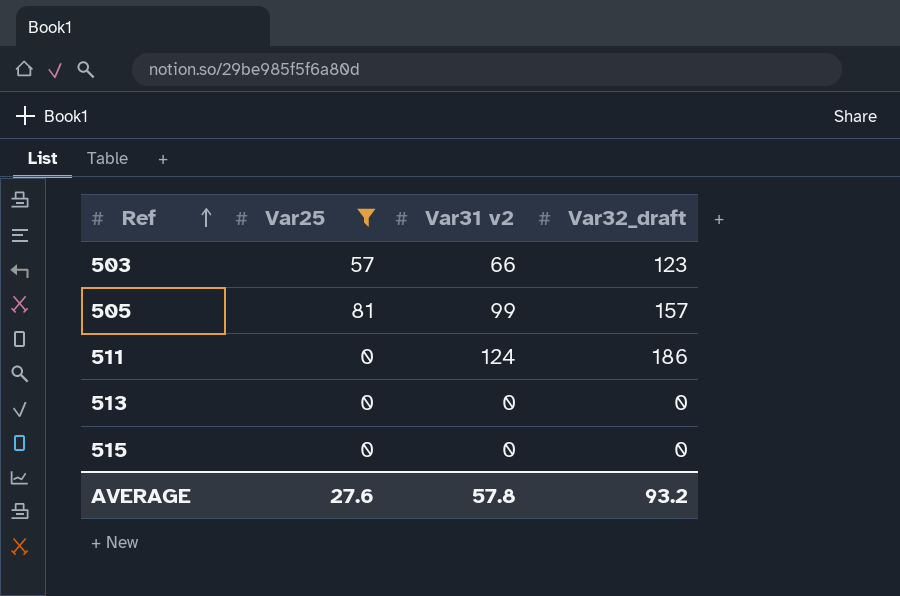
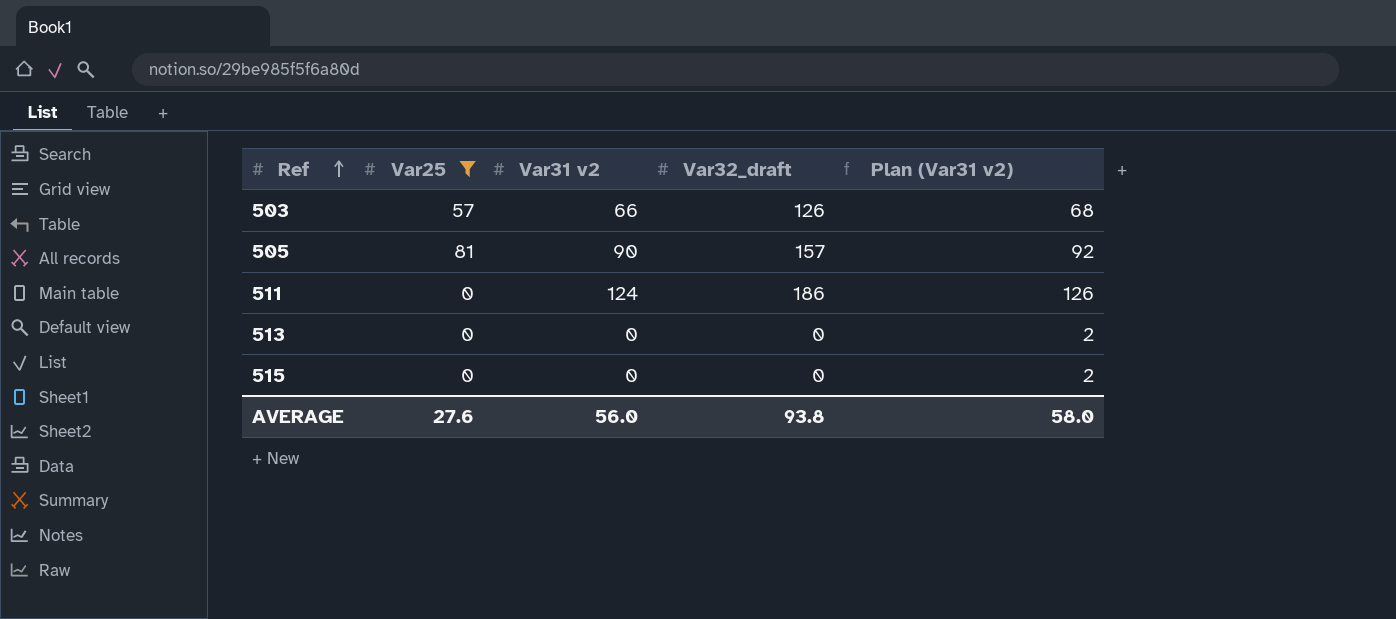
column Plan (Var31 v2) | formula: none -> [Var31 v2] + 2
503 | Var32_draft: 123 -> 126
505 | Var31 v2: 99 -> 90
AVERAGE | Var31 v2: 57.8 -> 56.0
AVERAGE | Var32_draft: 93.2 -> 93.8

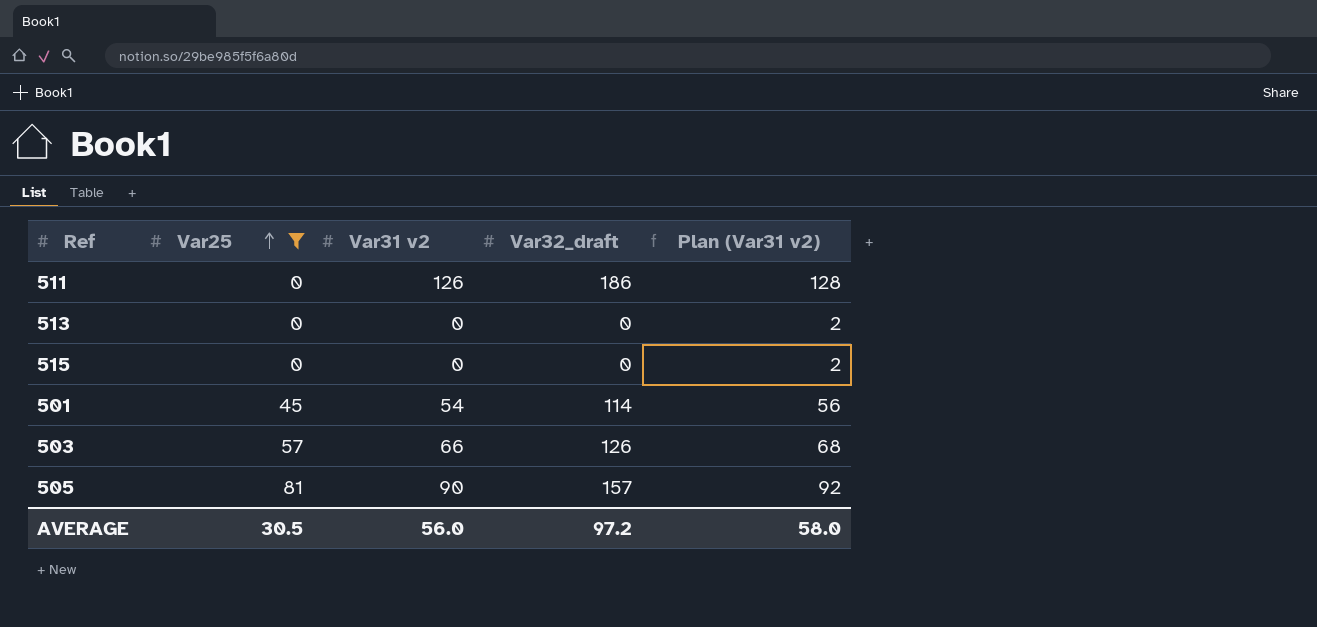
row order: Ref ascending -> Var25 ascending
511 | Var31 v2: 124 -> 126
511 | Plan (Var31 v2): 126 -> 128
row 501: none -> 45 | 54 | 114 | 56
AVERAGE | Var25: 27.6 -> 30.5
AVERAGE | Var32_draft: 93.8 -> 97.2

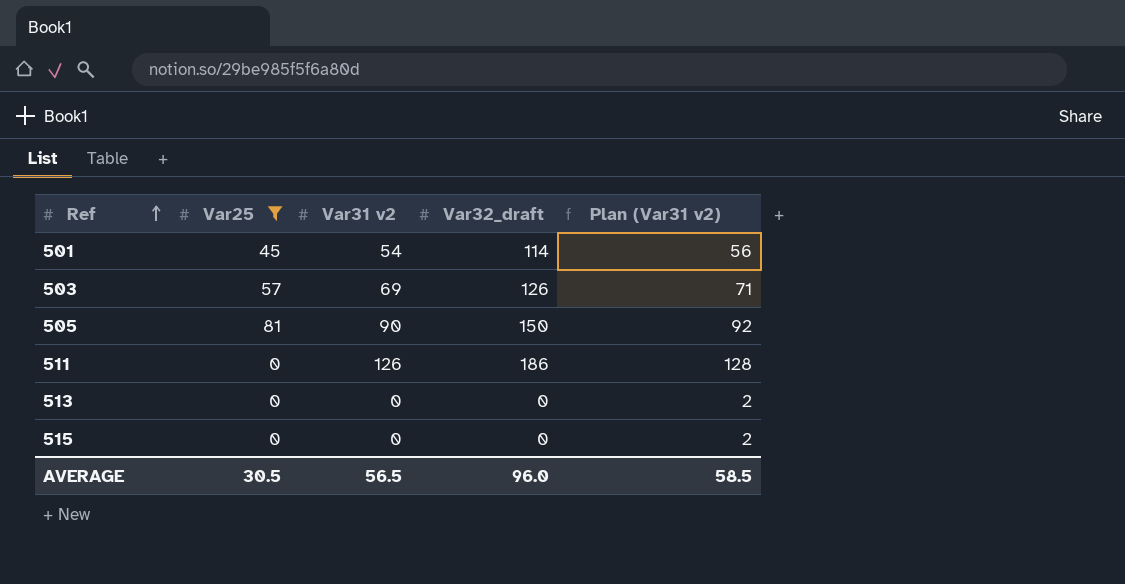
row order: Var25 ascending -> Ref ascending
503 | Var31 v2: 66 -> 69
503 | Plan (Var31 v2): 68 -> 71
505 | Var32_draft: 157 -> 150
AVERAGE | Var31 v2: 56.0 -> 56.5
AVERAGE | Var32_draft: 97.2 -> 96.0
AVERAGE | Plan (Var31 v2): 58.0 -> 58.5

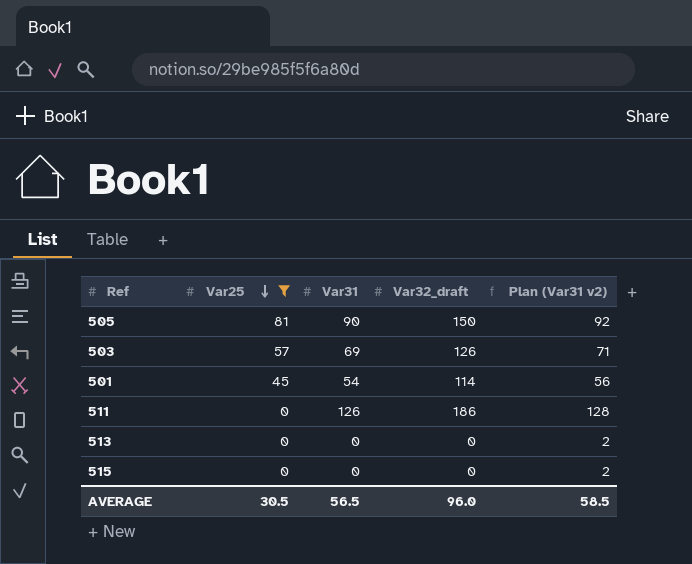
row order: Ref ascending -> Var25 descending
column name: Var31 v2 -> Var31

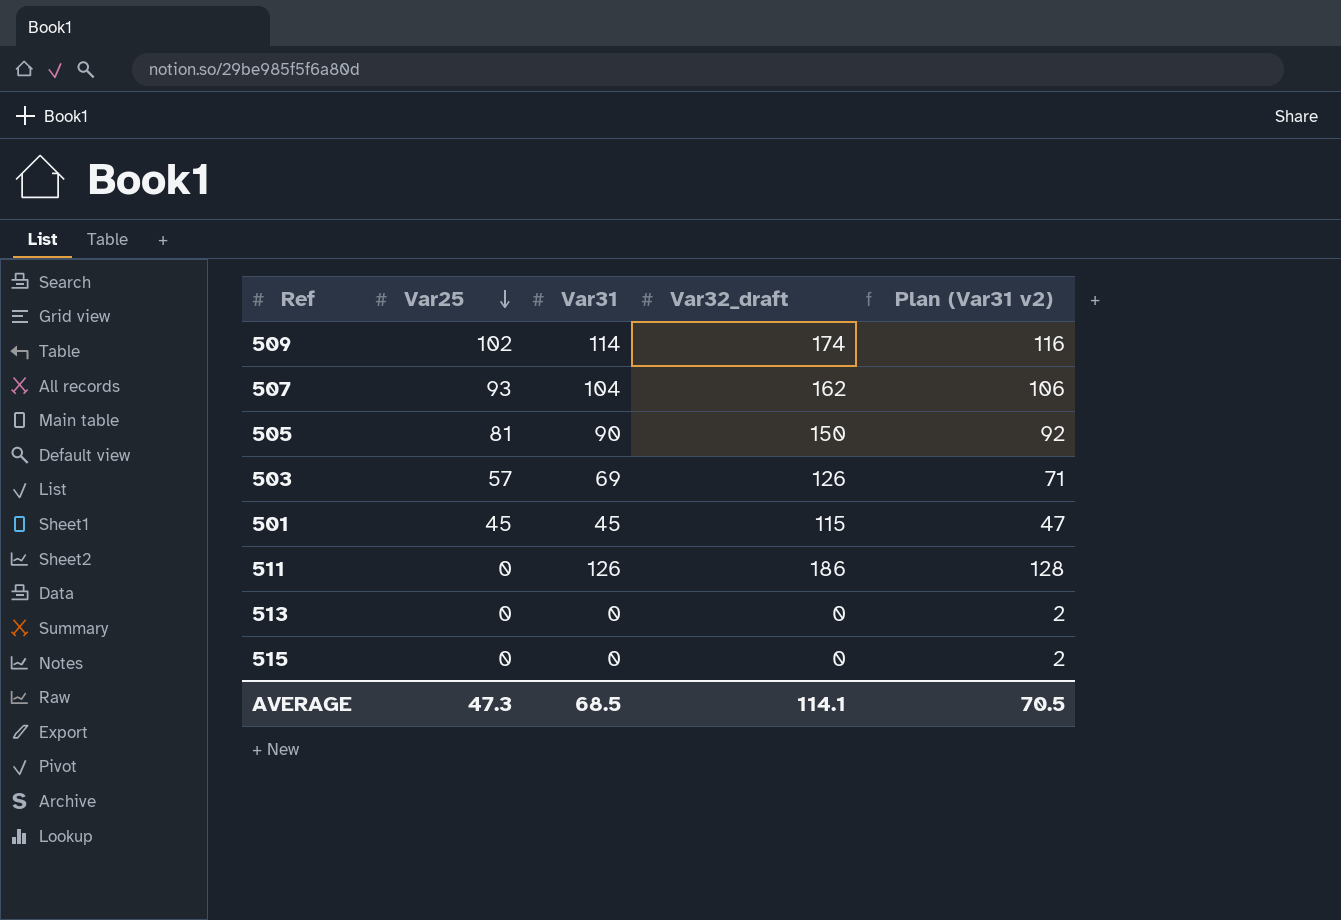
filter: Var25 <= 81 -> none
501 | Var31: 54 -> 45
501 | Var32_draft: 114 -> 115
501 | Plan (Var31 v2): 56 -> 47
AVERAGE | Var25: 30.5 -> 47.3
AVERAGE | Var31: 56.5 -> 68.5
AVERAGE | Var32_draft: 96.0 -> 114.1
AVERAGE | Plan (Var31 v2): 58.5 -> 70.5

